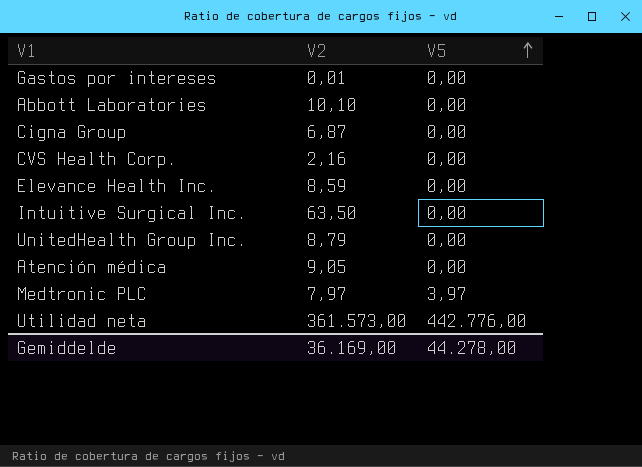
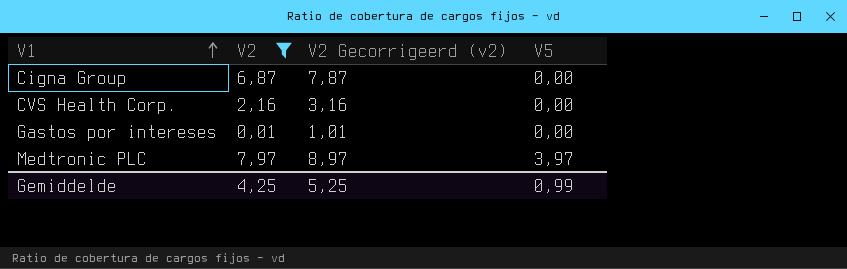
filter: none -> V2 <= 7,97
row order: V5 ascending -> V1 ascending
column V2 Gecorrigeerd (v2) | formula: none -> [V2] + 1
Gemiddelde | V2: 36.169,00 -> 4,25
Gemiddelde | V5: 44.278,00 -> 0,99

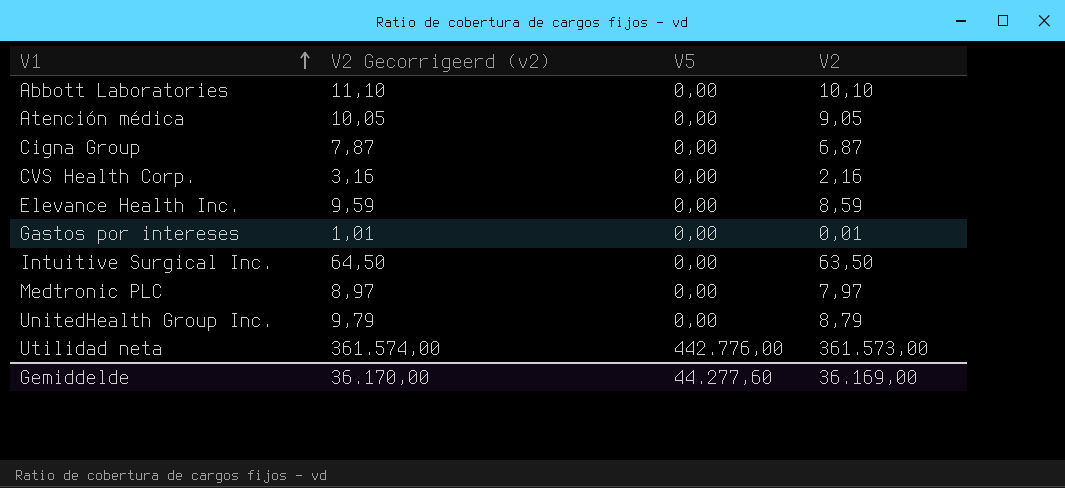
filter: V2 <= 7,97 -> none
column V2 | position: 2 -> 4
Medtronic PLC | V5: 3,97 -> 0,00
Gemiddelde | V2 Gecorrigeerd (v2): 5,25 -> 36.170,00
Gemiddelde | V5: 0,99 -> 44.277,60
Gemiddelde | V2: 4,25 -> 36.169,00

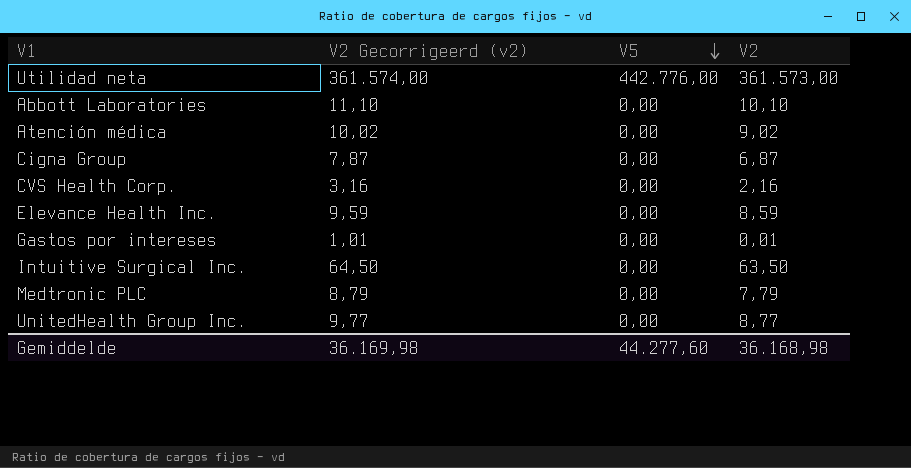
row order: V1 ascending -> V5 descending
Atención médica | V2 Gecorrigeerd (v2): 10,05 -> 10,02
Atención médica | V2: 9,05 -> 9,02
Medtronic PLC | V2 Gecorrigeerd (v2): 8,97 -> 8,79
Medtronic PLC | V2: 7,97 -> 7,79
UnitedHealth Group Inc. | V2 Gecorrigeerd (v2): 9,79 -> 9,77
UnitedHealth Group Inc. | V2: 8,79 -> 8,77
Gemiddelde | V2 Gecorrigeerd (v2): 36.170,00 -> 36.169,98
Gemiddelde | V2: 36.169,00 -> 36.168,98

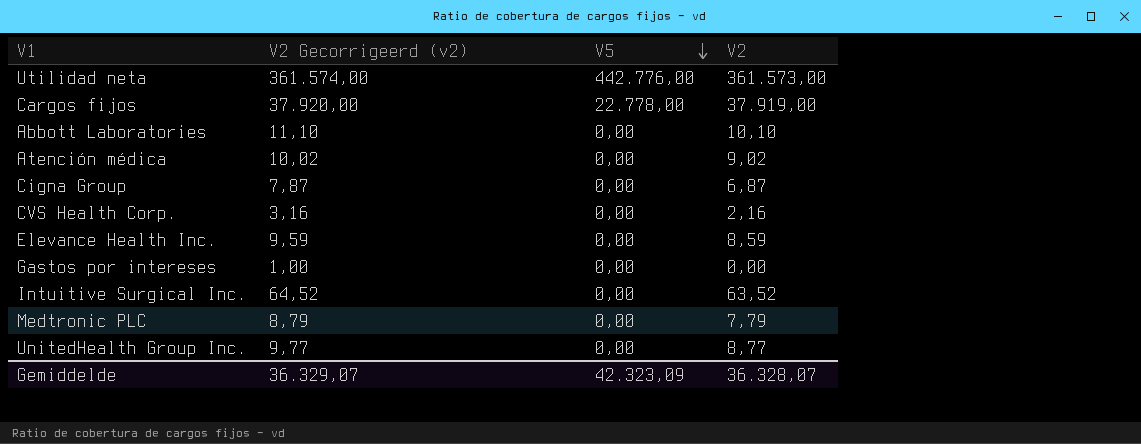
row Cargos fijos: none -> 37.920,00 | 22.778,00 | 37.919,00
Gastos por intereses | V2 Gecorrigeerd (v2): 1,01 -> 1,00
Gastos por intereses | V2: 0,01 -> 0,00
Intuitive Surgical Inc. | V2 Gecorrigeerd (v2): 64,50 -> 64,52
Intuitive Surgical Inc. | V2: 63,50 -> 63,52
Gemiddelde | V2 Gecorrigeerd (v2): 36.169,98 -> 36.329,07
Gemiddelde | V5: 44.277,60 -> 42.323,09
Gemiddelde | V2: 36.168,98 -> 36.328,07

